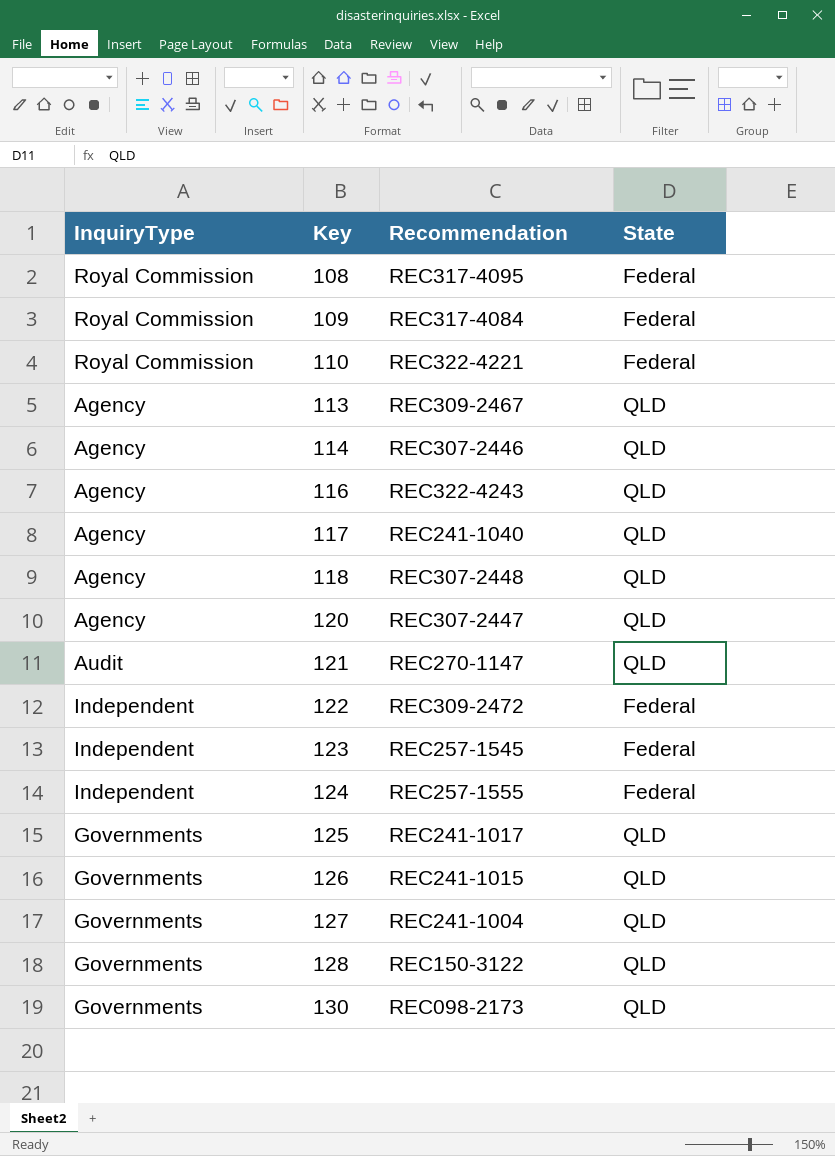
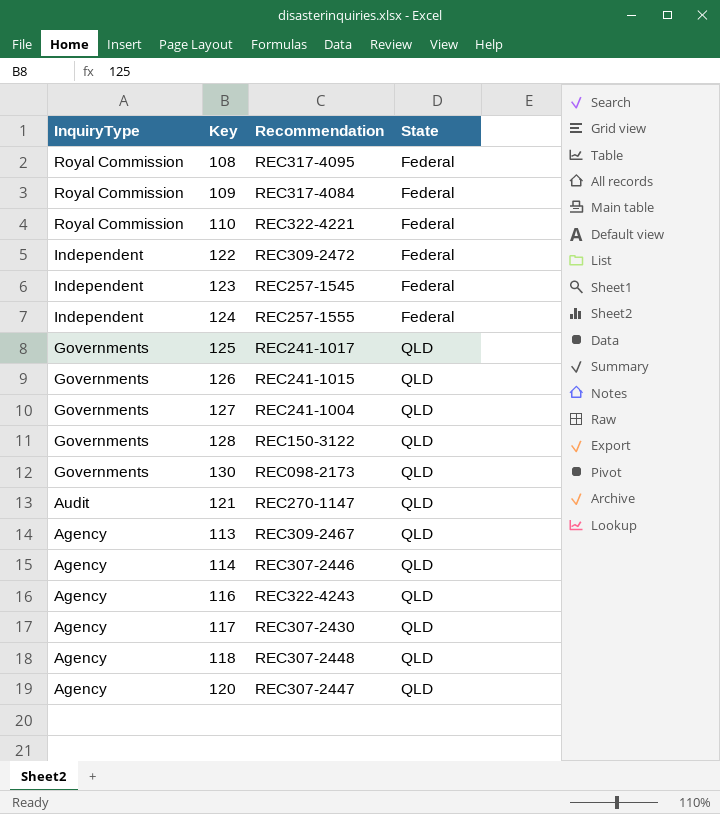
row order: Key ascending -> InquiryType descending
117 | Recommendation: REC241-1040 -> REC307-2430

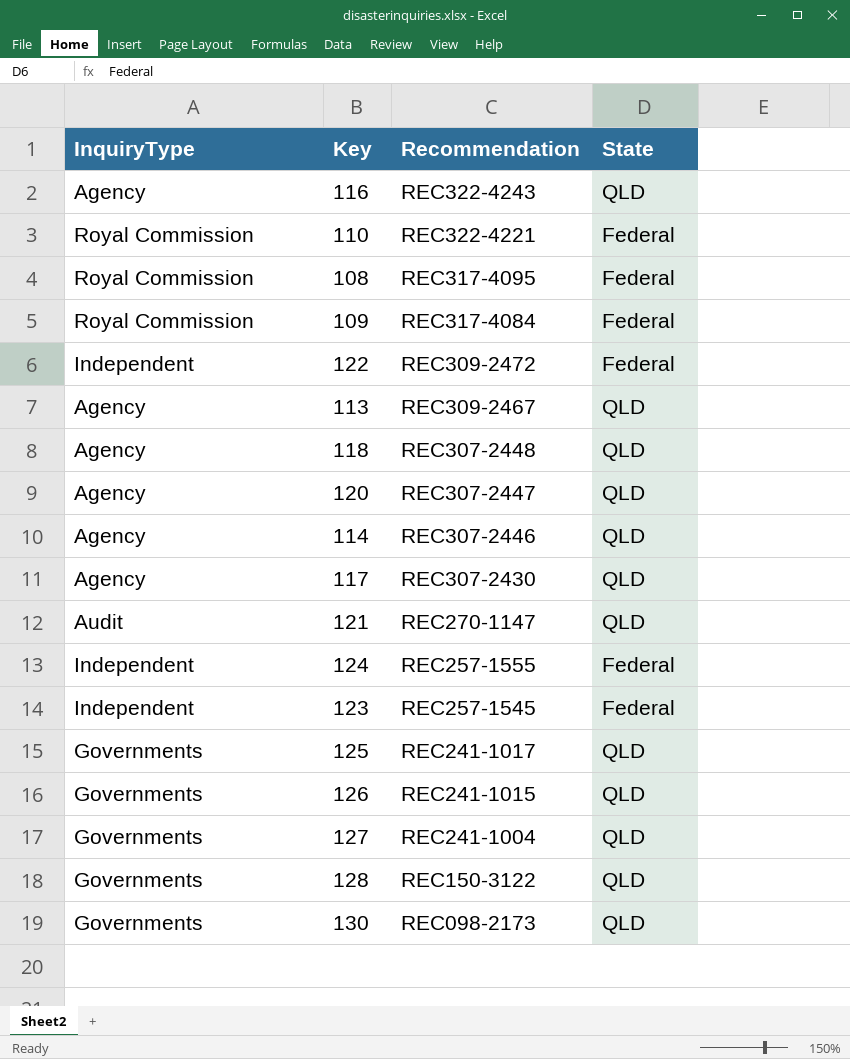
row order: InquiryType descending -> Recommendation descending

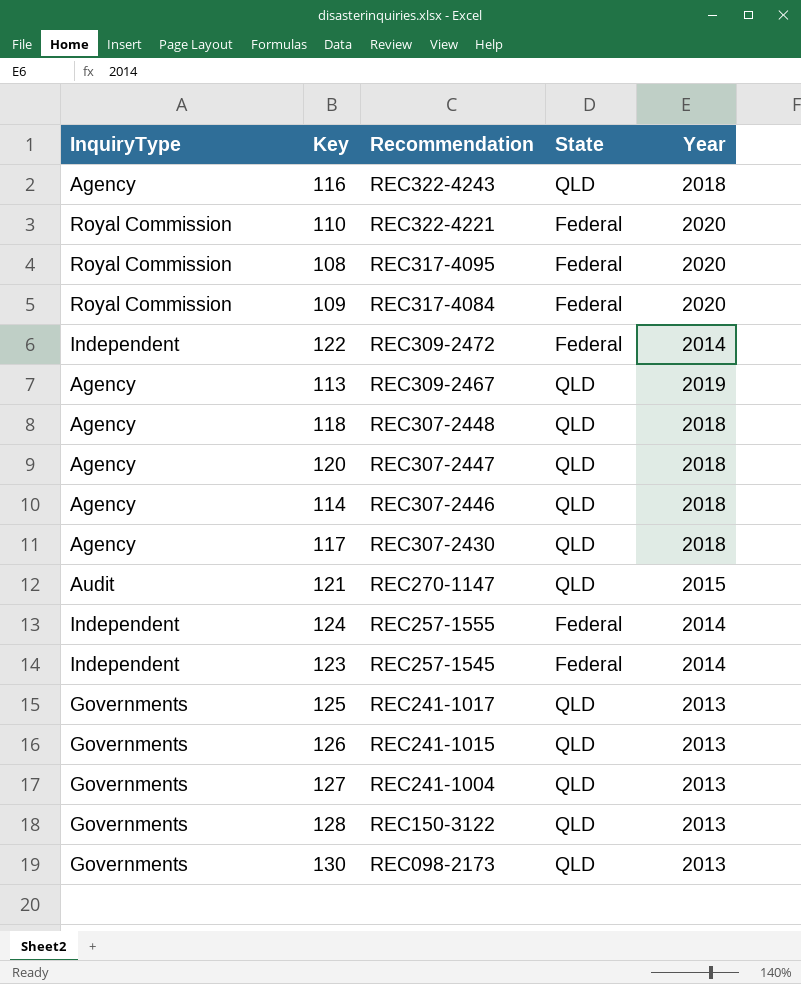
column Year | position: none -> 5

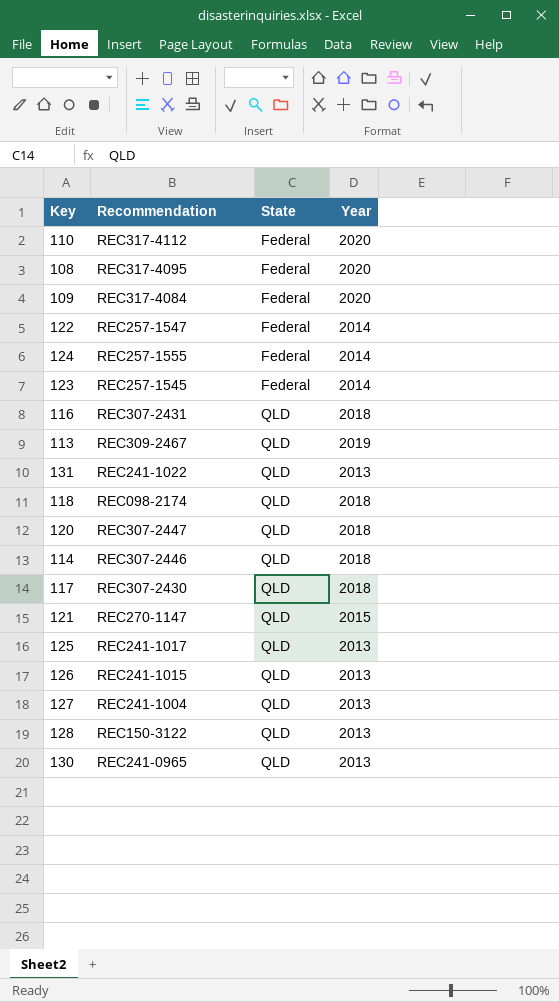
row order: Recommendation descending -> State ascending
column InquiryType | position: 1 -> none
110 | Recommendation: REC322-4221 -> REC317-4112
122 | Recommendation: REC309-2472 -> REC257-1547
116 | Recommendation: REC322-4243 -> REC307-2431
row 131: none -> REC241-1022 | QLD | 2013
118 | Recommendation: REC307-2448 -> REC098-2174
130 | Recommendation: REC098-2173 -> REC241-0965

